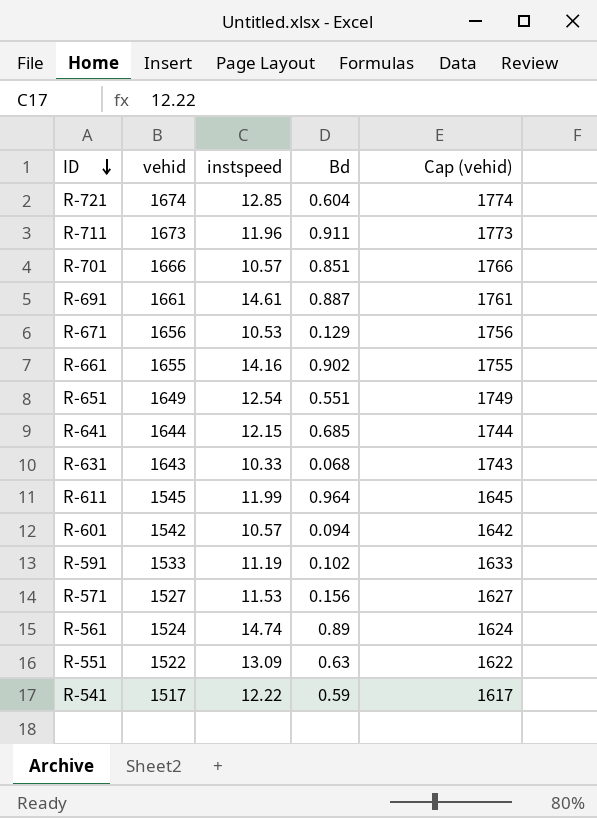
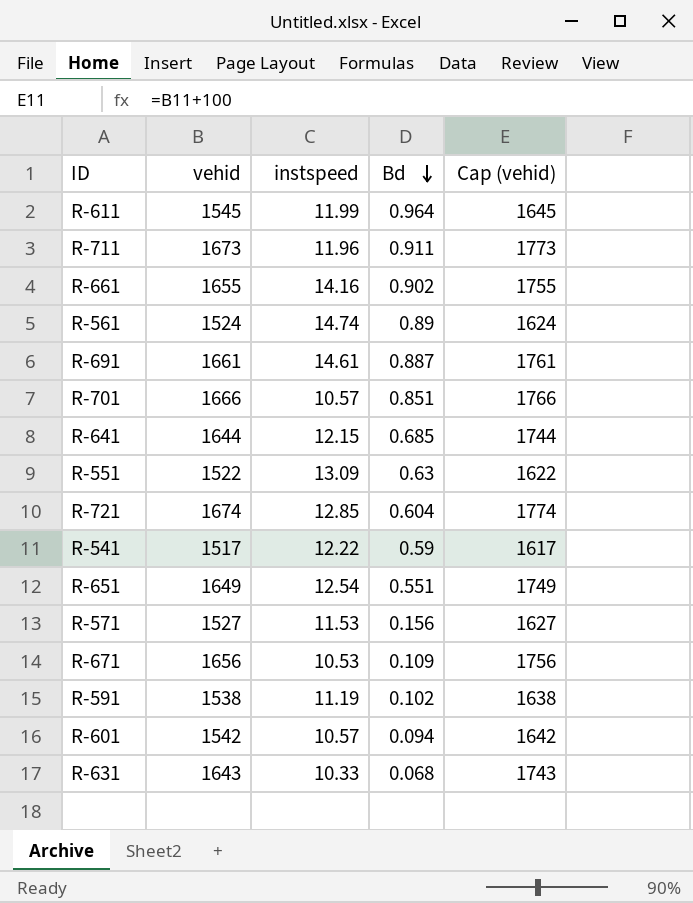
row order: ID descending -> Bd descending
R-671 | Bd: 0.129 -> 0.109
R-591 | vehid: 1533 -> 1538
R-591 | Cap (vehid): 1633 -> 1638

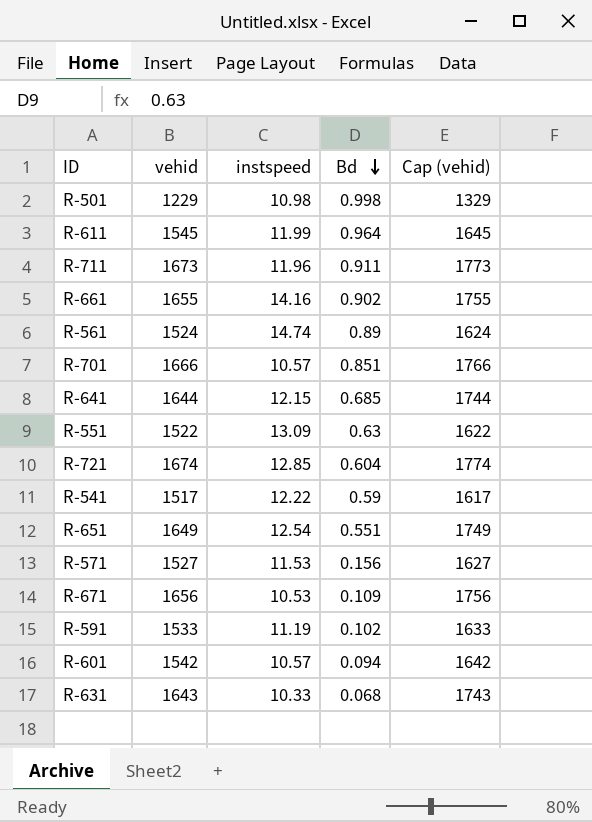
row R-691: 1661 | 14.61 | 0.887 | 1761 -> none
row R-501: none -> 1229 | 10.98 | 0.998 | 1329
R-591 | vehid: 1538 -> 1533
R-591 | Cap (vehid): 1638 -> 1633

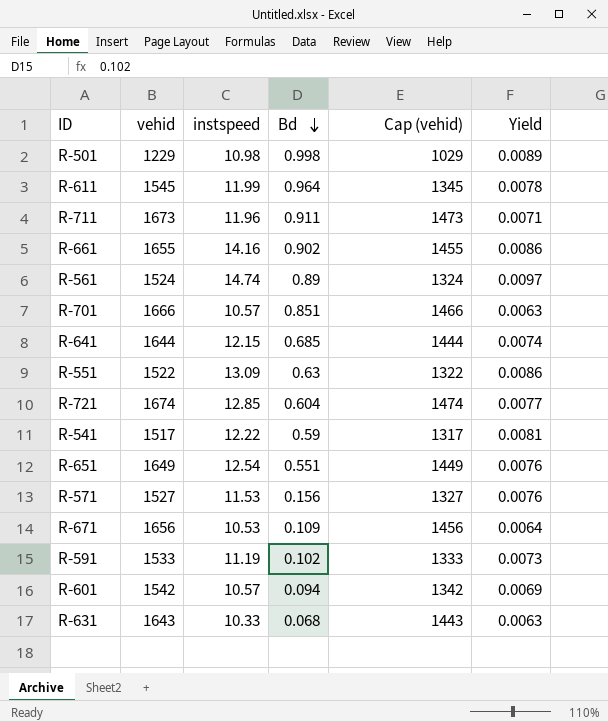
column Cap (vehid) | formula: [vehid] + 100 -> [vehid] - 200
column Yield | formula: none -> [instspeed] / [vehid]

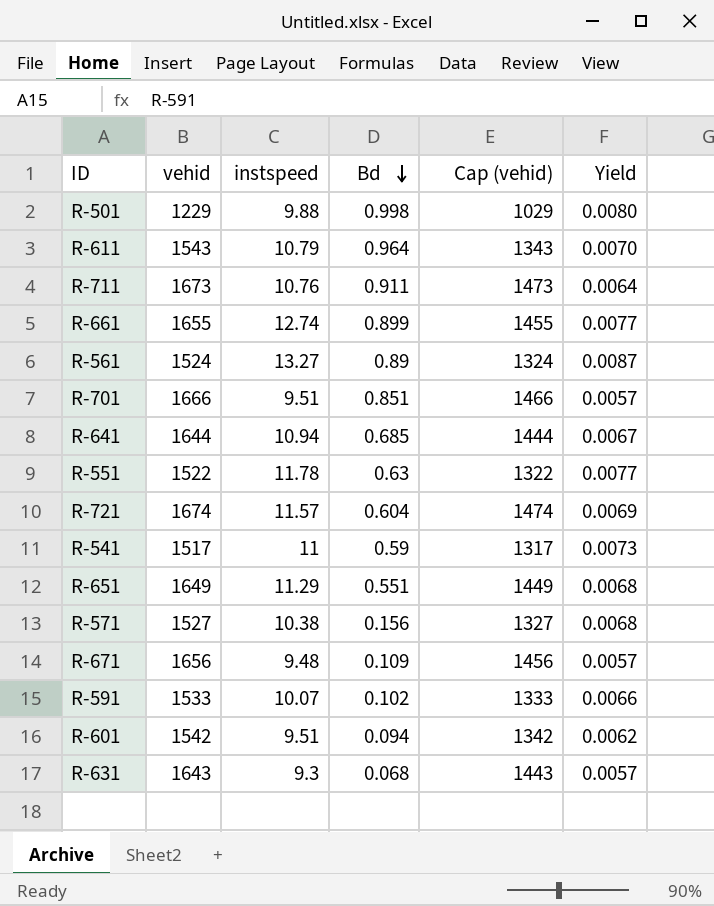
R-501 | instspeed: 10.98 -> 9.88
R-501 | Yield: 0.0089 -> 0.0080
R-611 | vehid: 1545 -> 1543
R-611 | instspeed: 11.99 -> 10.79
R-611 | Cap (vehid): 1345 -> 1343
R-611 | Yield: 0.0078 -> 0.0070
R-711 | instspeed: 11.96 -> 10.76
R-711 | Yield: 0.0071 -> 0.0064
R-661 | instspeed: 14.16 -> 12.74
R-661 | Bd: 0.902 -> 0.899
R-661 | Yield: 0.0086 -> 0.0077
R-561 | instspeed: 14.74 -> 13.27
R-561 | Yield: 0.0097 -> 0.0087
R-701 | instspeed: 10.57 -> 9.51
R-701 | Yield: 0.0063 -> 0.0057
R-641 | instspeed: 12.15 -> 10.94
R-641 | Yield: 0.0074 -> 0.0067
R-551 | instspeed: 13.09 -> 11.78
R-551 | Yield: 0.0086 -> 0.0077
R-721 | instspeed: 12.85 -> 11.57
R-721 | Yield: 0.0077 -> 0.0069
R-541 | instspeed: 12.22 -> 11
R-541 | Yield: 0.0081 -> 0.0073
R-651 | instspeed: 12.54 -> 11.29
R-651 | Yield: 0.0076 -> 0.0068
R-571 | instspeed: 11.53 -> 10.38
R-571 | Yield: 0.0076 -> 0.0068
R-671 | instspeed: 10.53 -> 9.48
R-671 | Yield: 0.0064 -> 0.0057
R-591 | instspeed: 11.19 -> 10.07
R-591 | Yield: 0.0073 -> 0.0066
R-601 | instspeed: 10.57 -> 9.51
R-601 | Yield: 0.0069 -> 0.0062
R-631 | instspeed: 10.33 -> 9.3
R-631 | Yield: 0.0063 -> 0.0057

